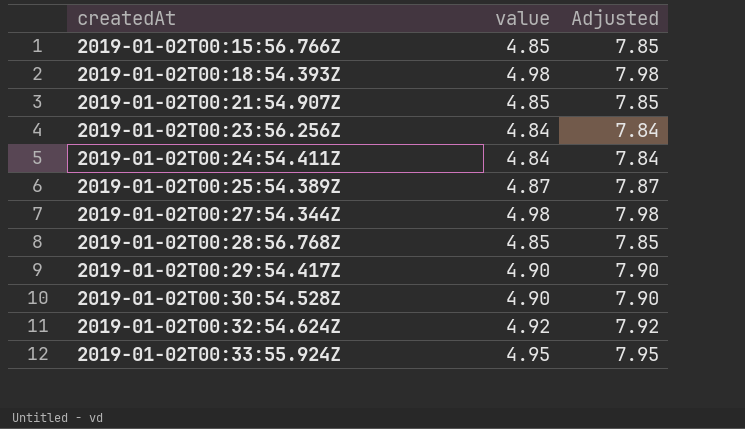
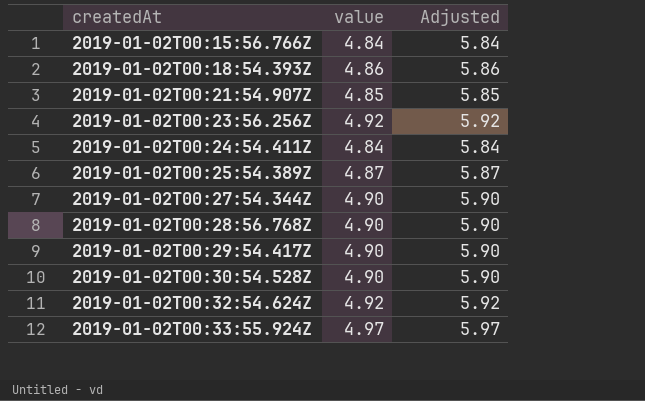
column Adjusted | formula: [value] + 3 -> [value] + 1
2019-01-02T00:15:56.766Z | value: 4.85 -> 4.84
2019-01-02T00:18:54.393Z | value: 4.98 -> 4.86
2019-01-02T00:23:56.256Z | value: 4.84 -> 4.92
2019-01-02T00:27:54.344Z | value: 4.98 -> 4.90
2019-01-02T00:28:56.768Z | value: 4.85 -> 4.90
2019-01-02T00:33:55.924Z | value: 4.95 -> 4.97

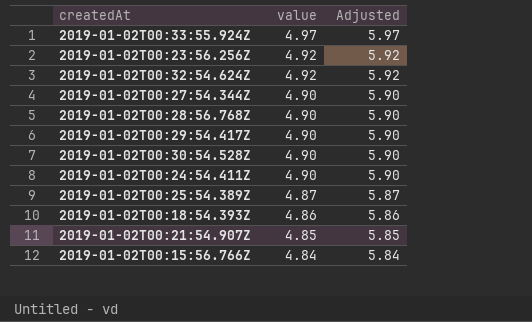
row order: createdAt ascending -> value descending
2019-01-02T00:24:54.411Z | value: 4.84 -> 4.90
2019-01-02T00:24:54.411Z | Adjusted: 5.84 -> 5.90

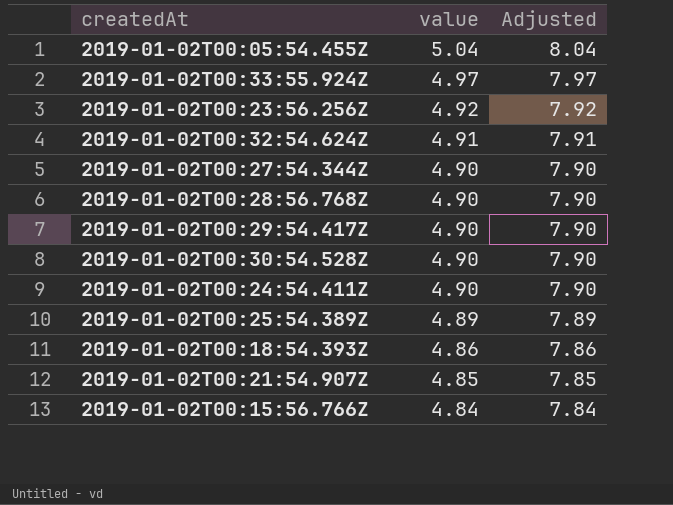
column Adjusted | formula: [value] + 1 -> [value] + 3
row 2019-01-02T00:05:54.455Z: none -> 5.04 | 8.04
2019-01-02T00:32:54.624Z | value: 4.92 -> 4.91
2019-01-02T00:25:54.389Z | value: 4.87 -> 4.89

